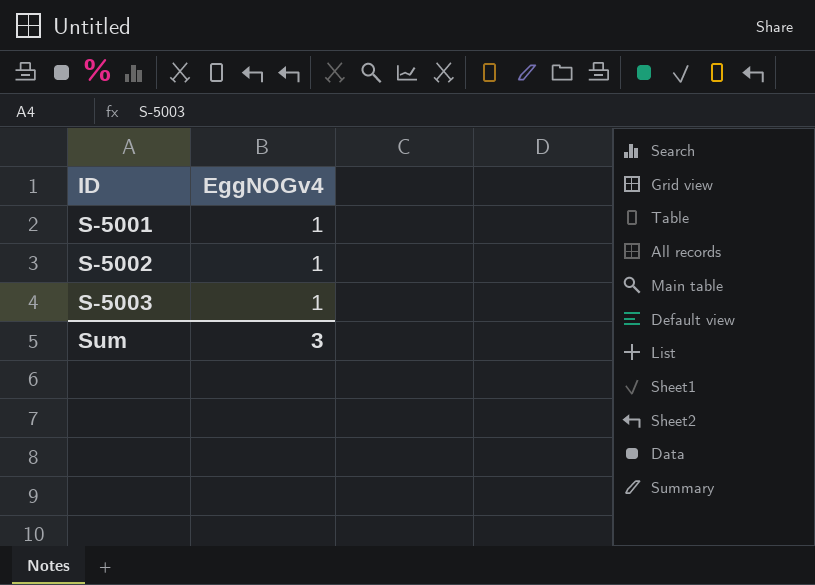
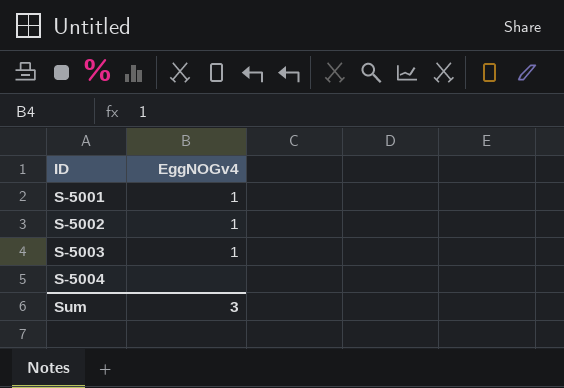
row S-5004: none -> none

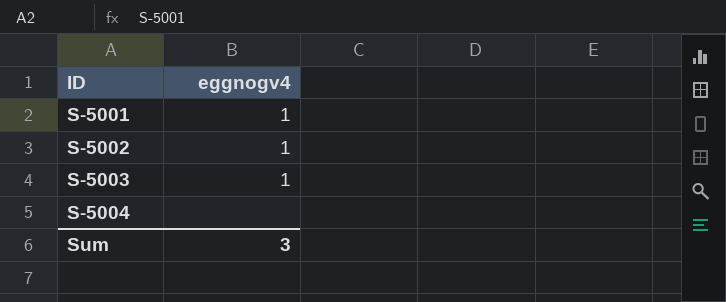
column name: EggNOGv4 -> eggnogv4

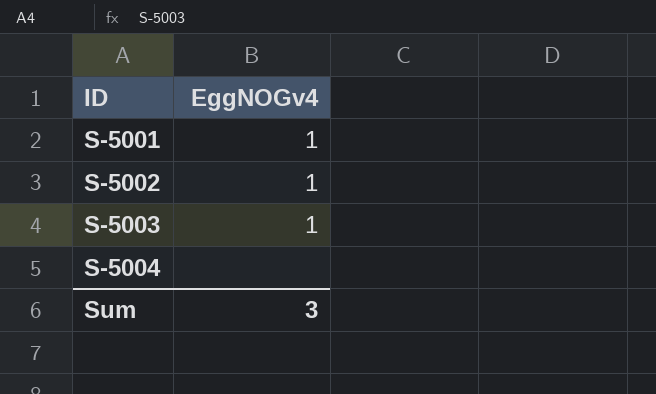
column name: eggnogv4 -> EggNOGv4

